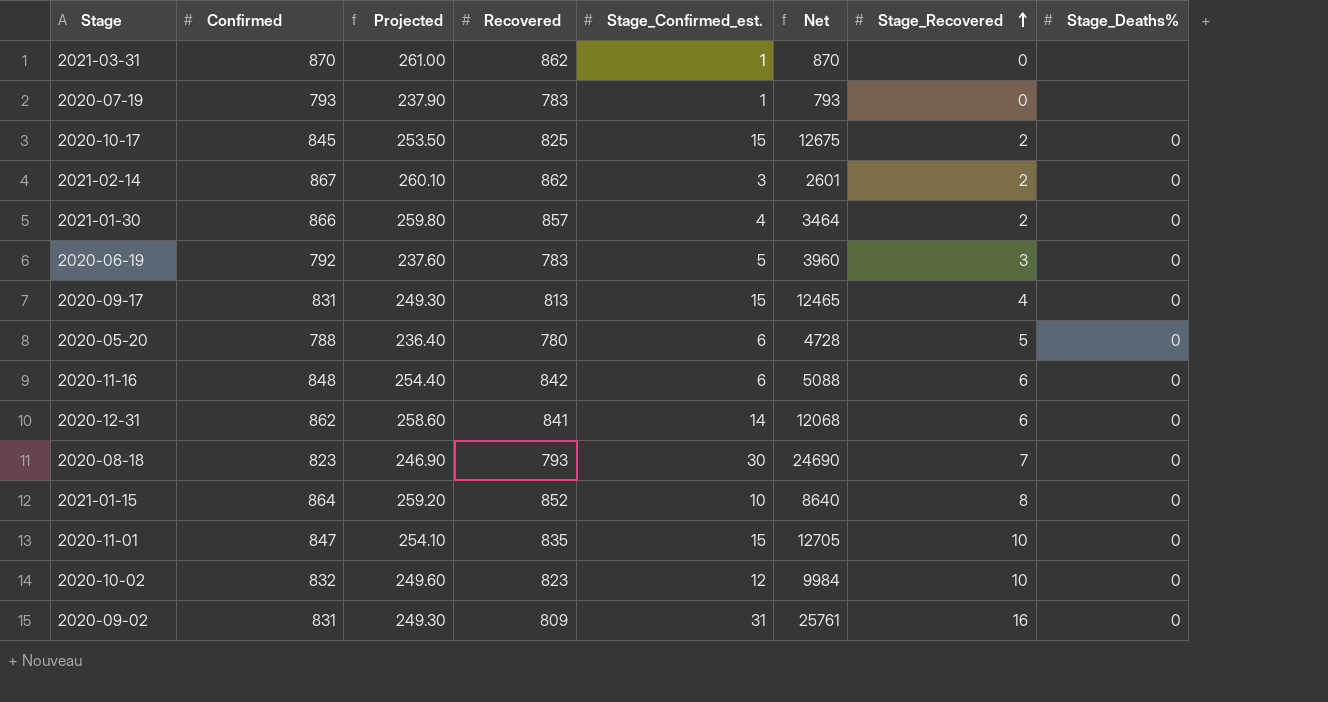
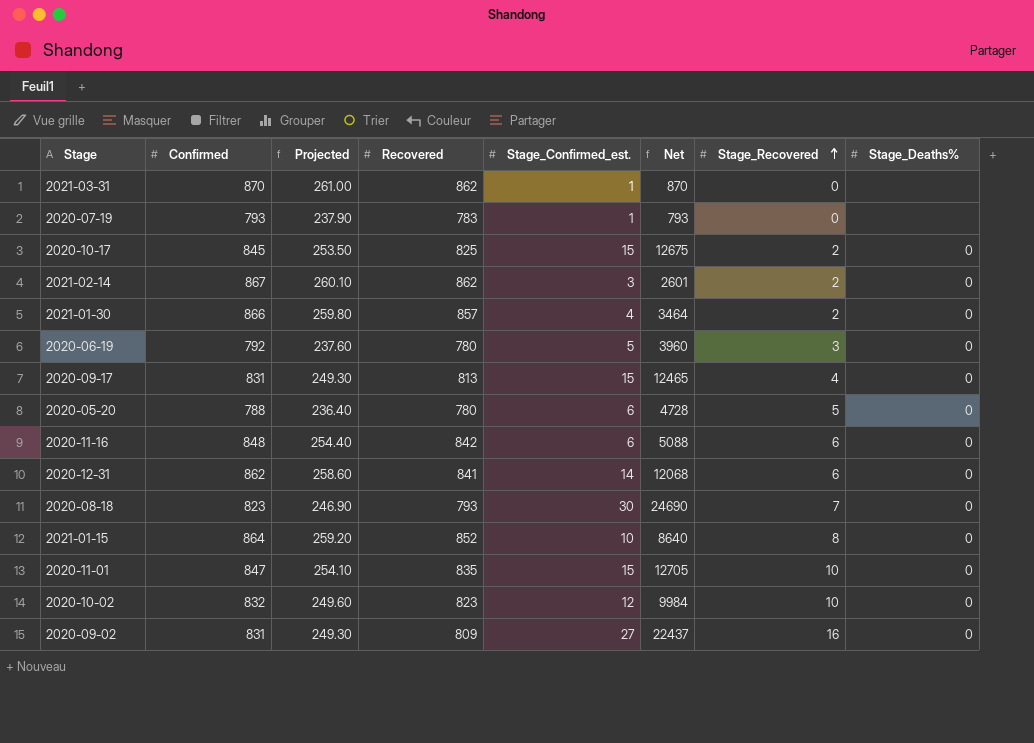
2020-06-19 | Recovered: 783 -> 780
2020-09-02 | Stage_Confirmed_est.: 31 -> 27
2020-09-02 | Net: 25761 -> 22437

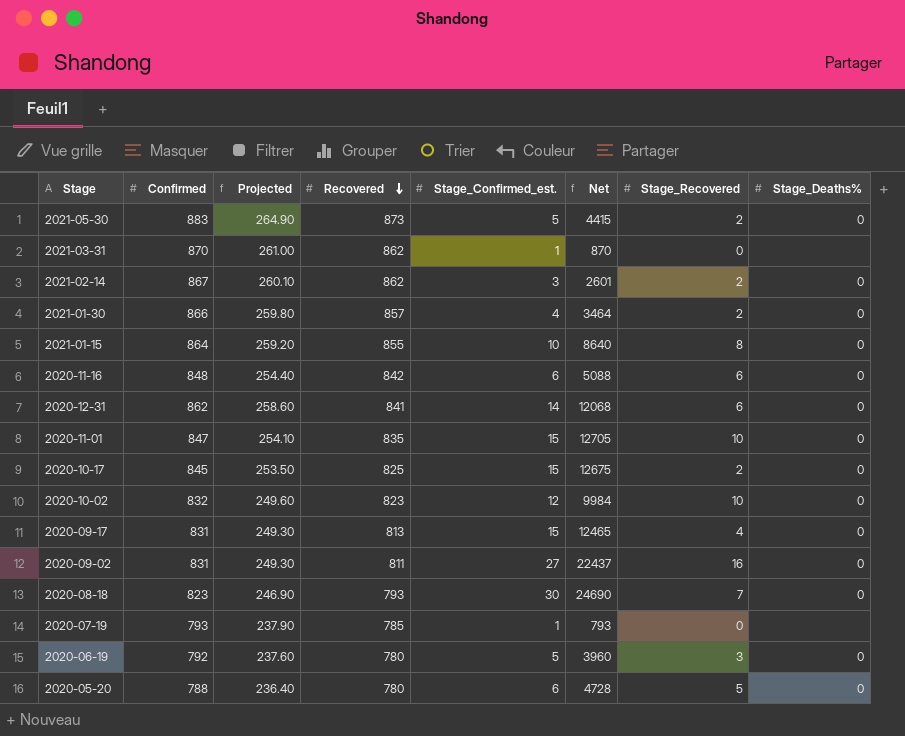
row order: Stage_Recovered ascending -> Recovered descending
row 2021-05-30: none -> 883 | 264.90 | 873 | 5 | 4415 | 2 | 0
2021-01-15 | Recovered: 852 -> 855
2020-09-02 | Recovered: 809 -> 811
2020-07-19 | Recovered: 783 -> 785

